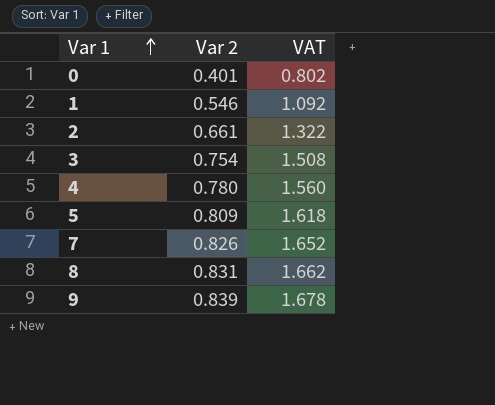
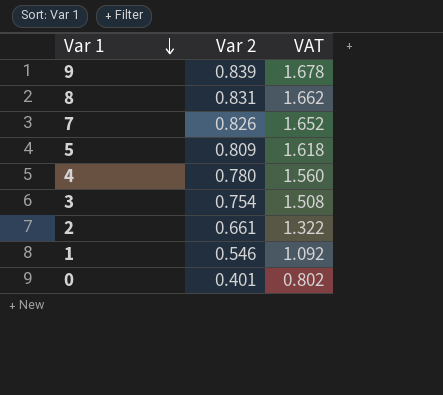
row order: Var 1 ascending -> Var 1 descending

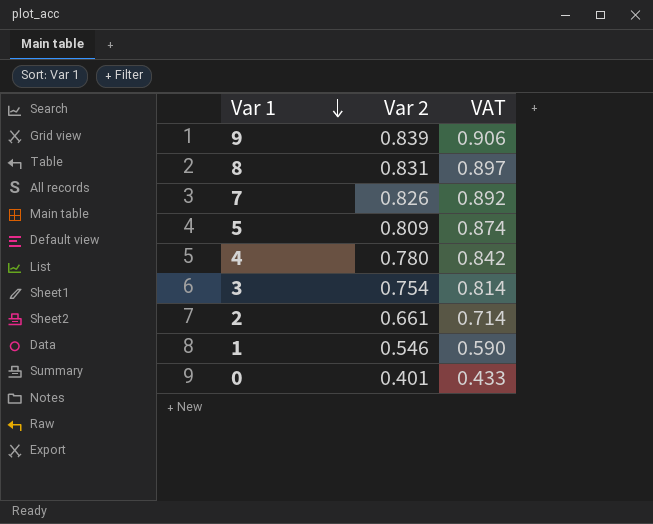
column VAT | formula: [Var 2] * 2 -> [Var 2] * 1.08

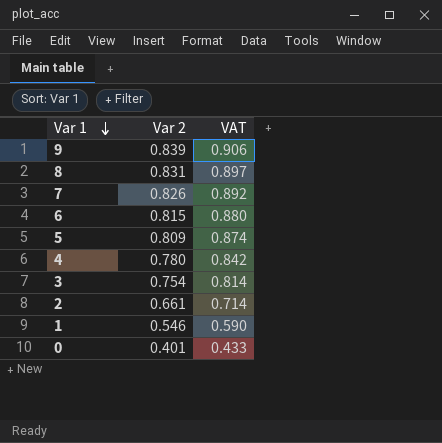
row 6: none -> 0.815 | 0.880

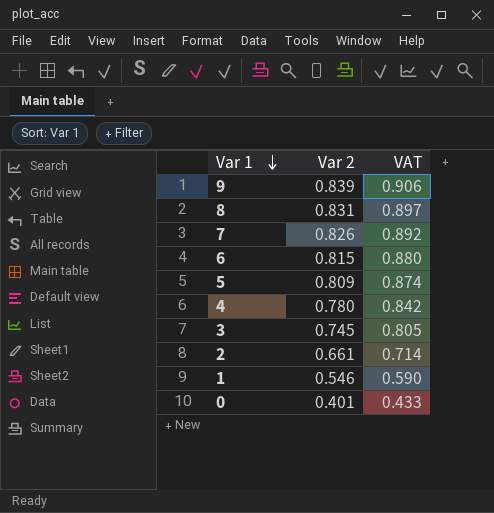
3 | Var 2: 0.754 -> 0.745
3 | VAT: 0.814 -> 0.805

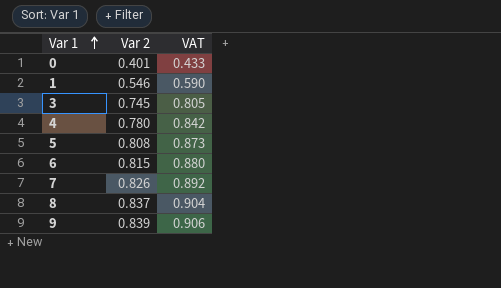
row order: Var 1 descending -> Var 1 ascending
row 2: 0.661 | 0.714 -> none
5 | Var 2: 0.809 -> 0.808
5 | VAT: 0.874 -> 0.873
8 | Var 2: 0.831 -> 0.837
8 | VAT: 0.897 -> 0.904

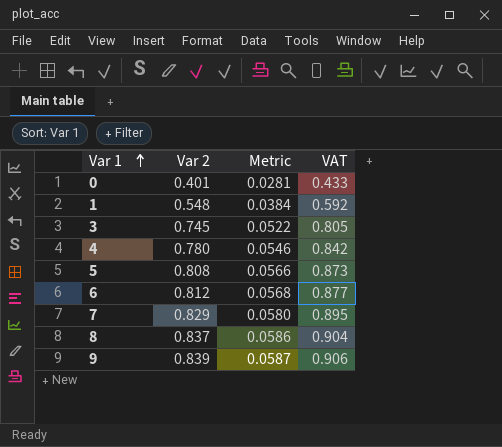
column Metric | formula: none -> [Var 2] * 0.07
1 | Var 2: 0.546 -> 0.548
1 | VAT: 0.590 -> 0.592
6 | Var 2: 0.815 -> 0.812
6 | VAT: 0.880 -> 0.877
7 | Var 2: 0.826 -> 0.829
7 | VAT: 0.892 -> 0.895

